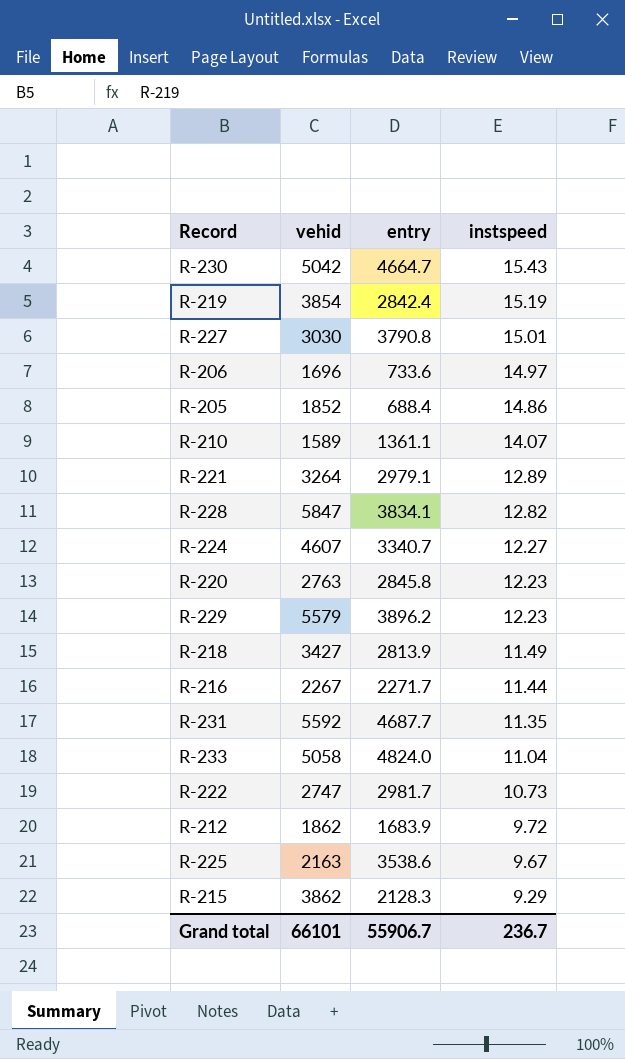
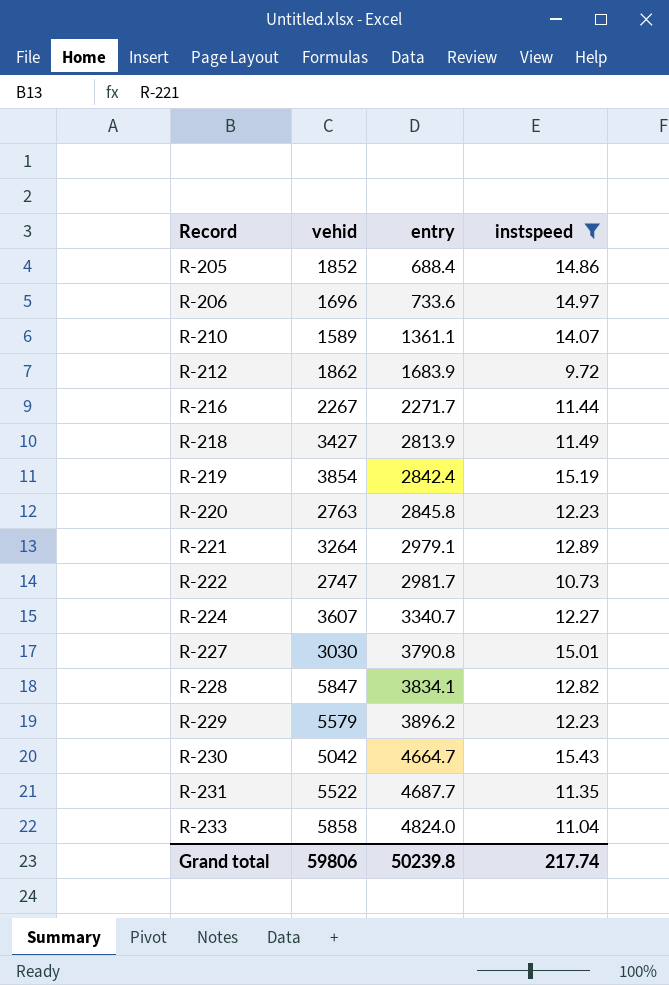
filter: none -> instspeed >= 9.72
row order: instspeed descending -> Record ascending
R-224 | vehid: 4607 -> 3607
R-231 | vehid: 5592 -> 5522
R-233 | vehid: 5058 -> 5858
Grand total | vehid: 66101 -> 59806
Grand total | entry: 55906.7 -> 50239.8
Grand total | instspeed: 236.7 -> 217.74

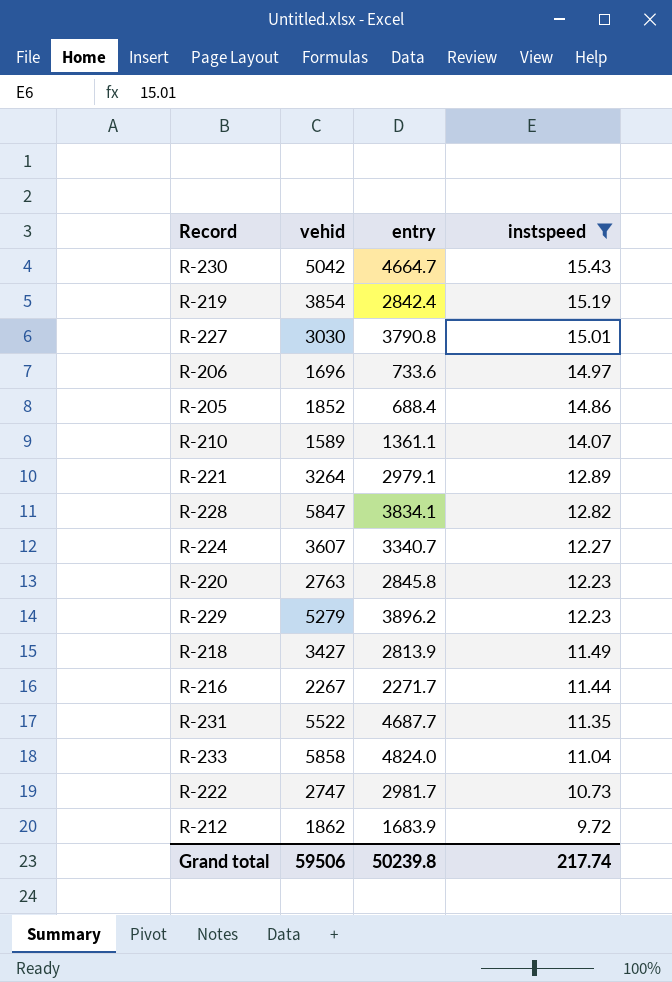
row order: Record ascending -> instspeed descending
R-229 | vehid: 5579 -> 5279
Grand total | vehid: 59806 -> 59506

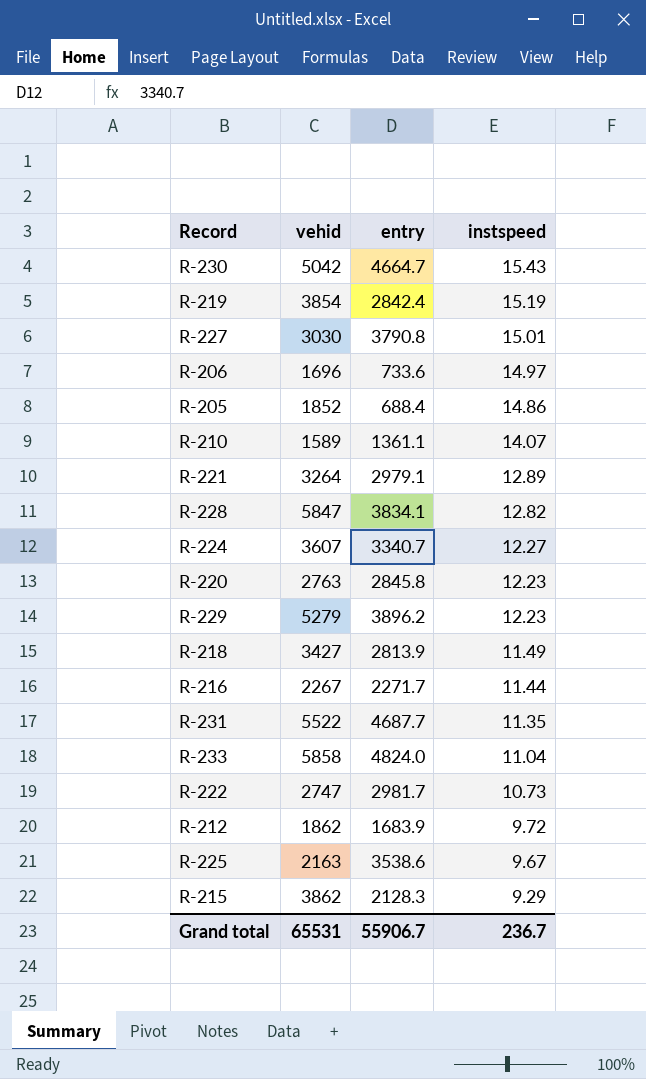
filter: instspeed >= 9.72 -> none
Grand total | vehid: 59506 -> 65531
Grand total | entry: 50239.8 -> 55906.7
Grand total | instspeed: 217.74 -> 236.7

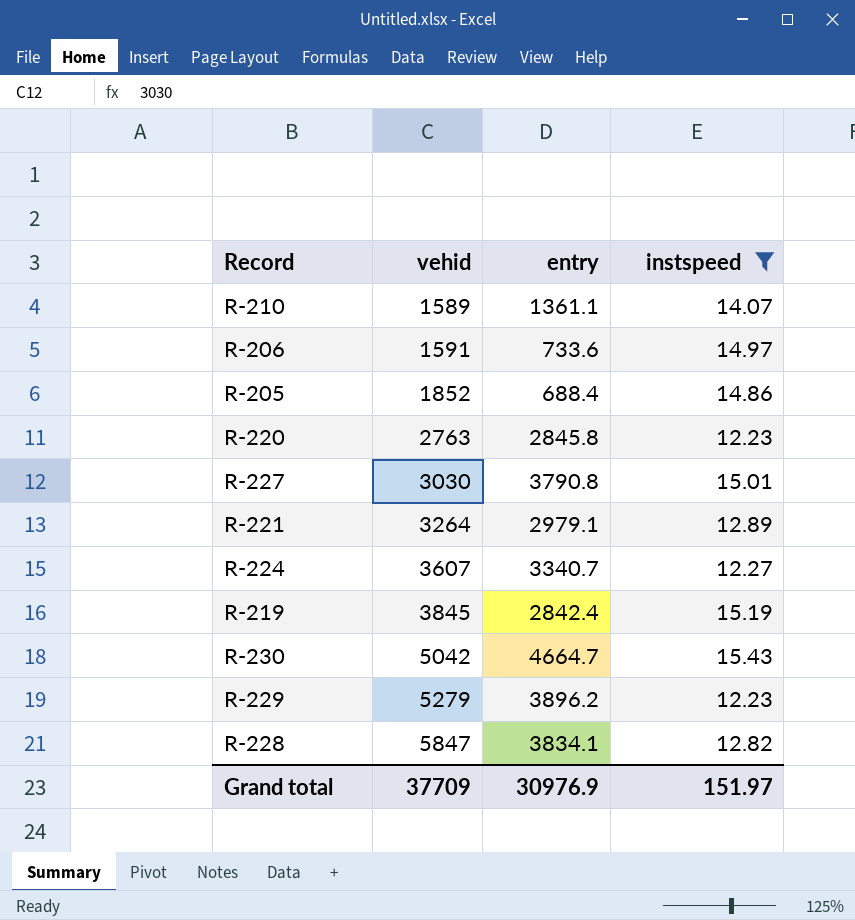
filter: none -> instspeed >= 12.23
row order: instspeed descending -> vehid ascending
R-206 | vehid: 1696 -> 1591
R-219 | vehid: 3854 -> 3845
Grand total | vehid: 65531 -> 37709
Grand total | entry: 55906.7 -> 30976.9
Grand total | instspeed: 236.7 -> 151.97

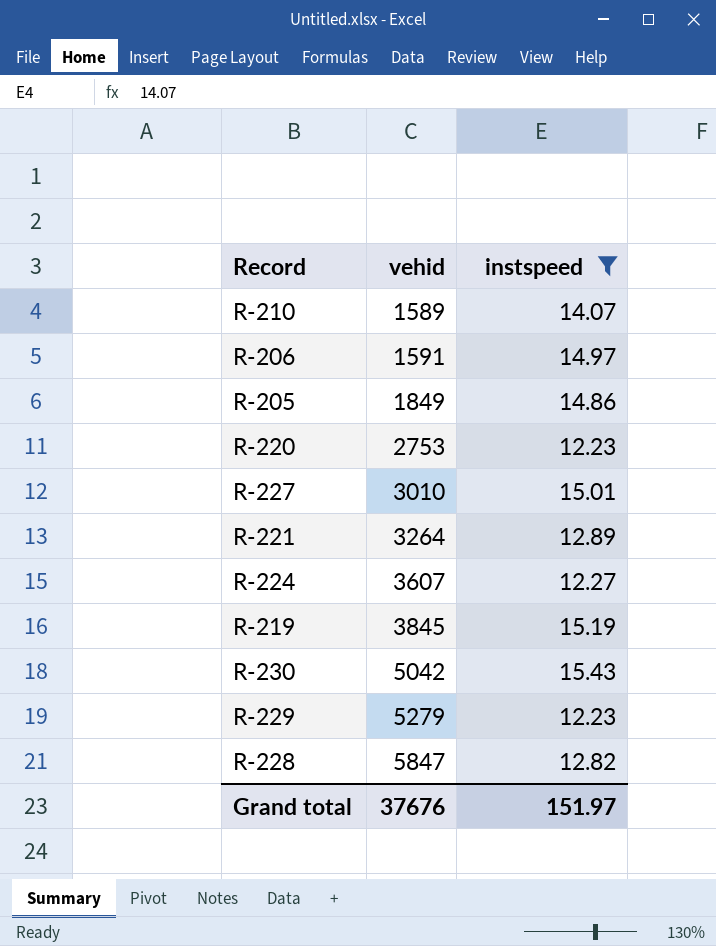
column entry | position: 3 -> none
R-205 | vehid: 1852 -> 1849
R-220 | vehid: 2763 -> 2753
R-227 | vehid: 3030 -> 3010
Grand total | vehid: 37709 -> 37676

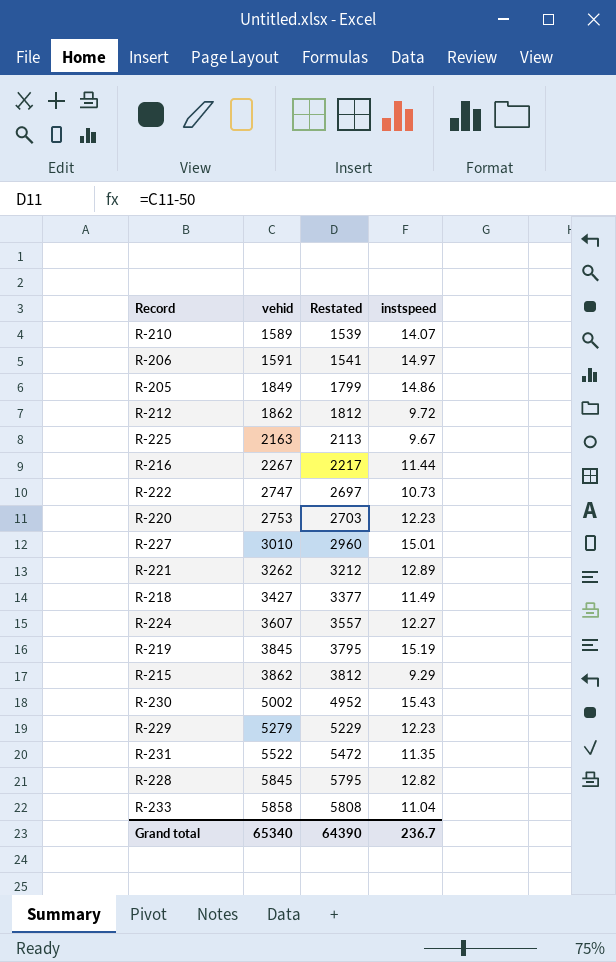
filter: instspeed >= 12.23 -> none
column Restated | formula: none -> [vehid] - 50
R-221 | vehid: 3264 -> 3262
R-230 | vehid: 5042 -> 5002
R-228 | vehid: 5847 -> 5845
Grand total | vehid: 37676 -> 65340
Grand total | instspeed: 151.97 -> 236.7

